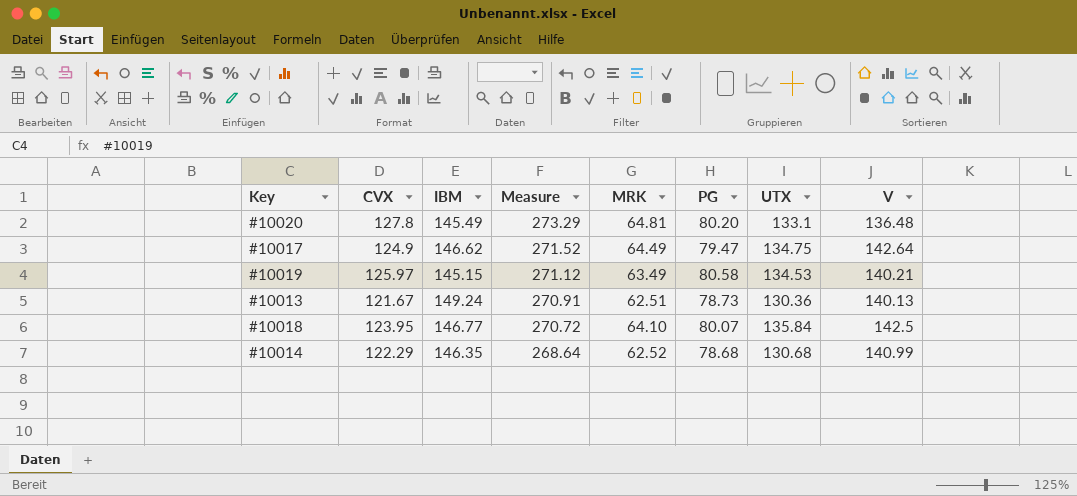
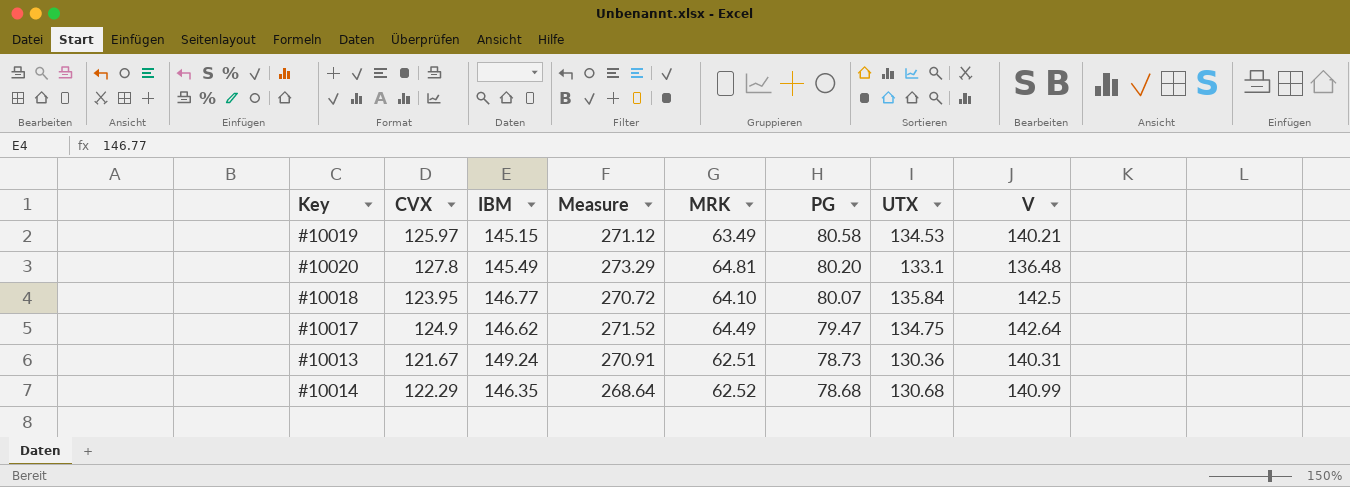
row order: Measure descending -> PG descending
#10013 | V: 140.13 -> 140.31

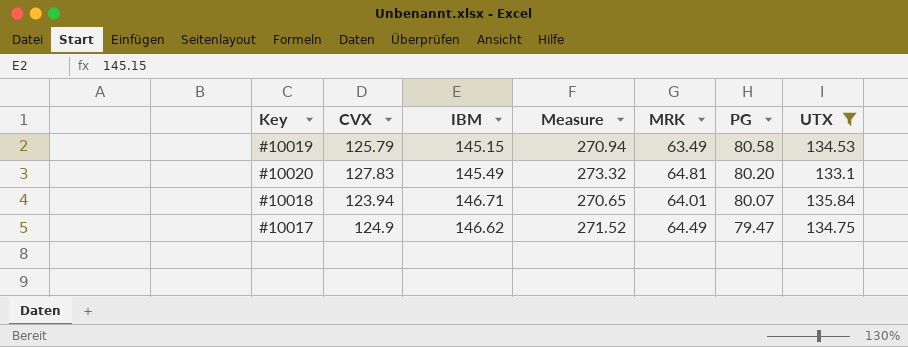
filter: none -> UTX >= 133.1
column V | position: 8 -> none
#10019 | CVX: 125.97 -> 125.79
#10019 | Measure: 271.12 -> 270.94
#10020 | CVX: 127.8 -> 127.83
#10020 | Measure: 273.29 -> 273.32
#10018 | CVX: 123.95 -> 123.94
#10018 | IBM: 146.77 -> 146.71
#10018 | Measure: 270.72 -> 270.65
#10018 | MRK: 64.10 -> 64.01

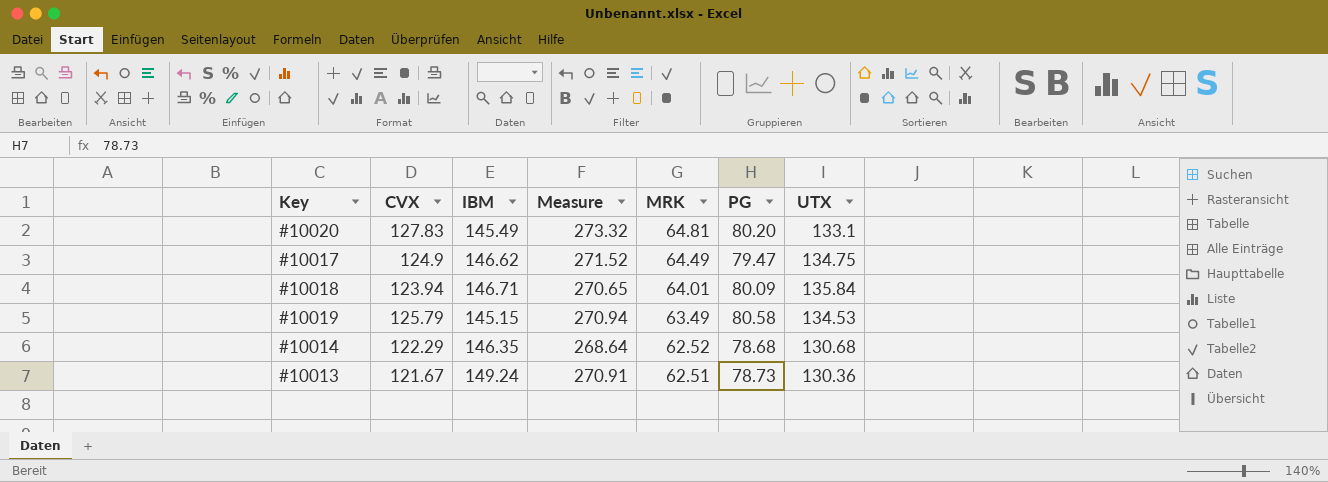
filter: UTX >= 133.1 -> none
row order: PG descending -> MRK descending
#10018 | PG: 80.07 -> 80.09

